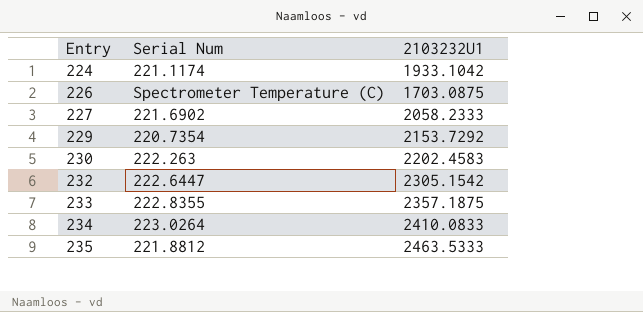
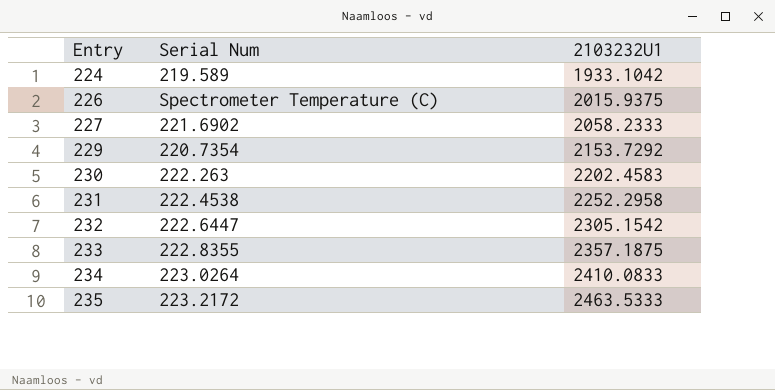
224 | Serial Num: 221.1174 -> 219.589
226 | 2103232U1: 1703.0875 -> 2015.9375
row 231: none -> 222.4538 | 2252.2958
235 | Serial Num: 221.8812 -> 223.2172

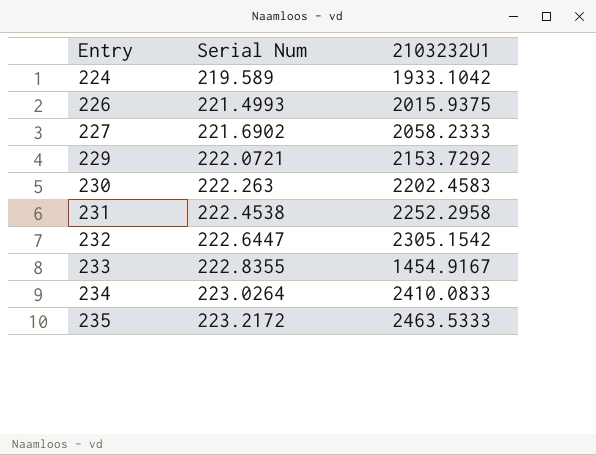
226 | Serial Num: Spectrometer Temperature (C) -> 221.4993
229 | Serial Num: 220.7354 -> 222.0721
233 | 2103232U1: 2357.1875 -> 1454.9167

